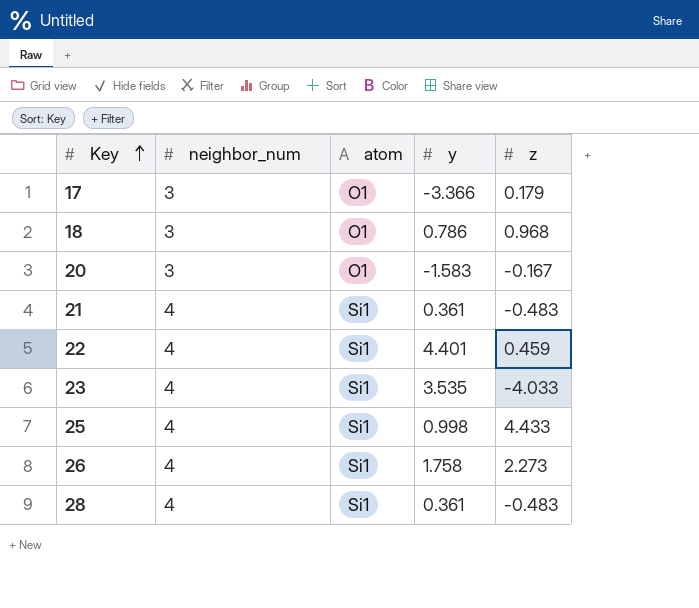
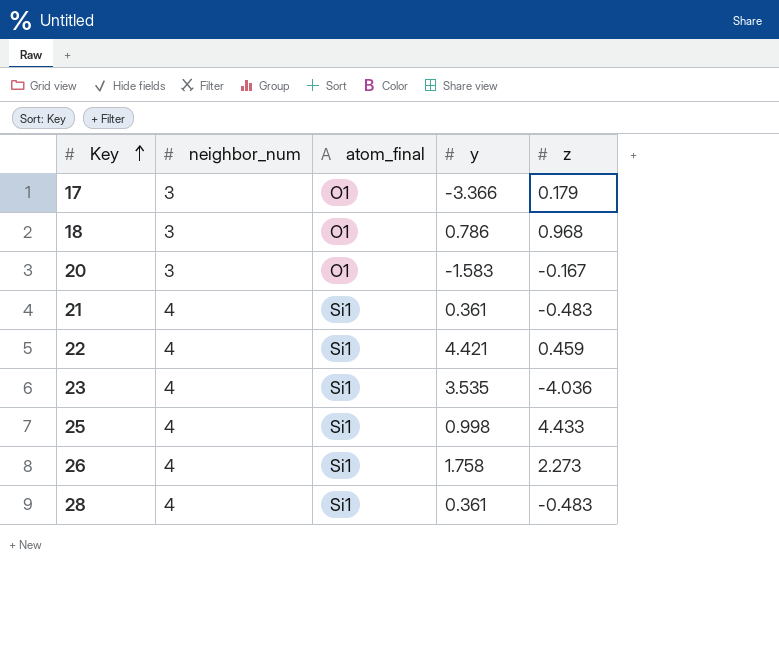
column name: atom -> atom_final
22 | y: 4.401 -> 4.421
23 | z: -4.033 -> -4.036

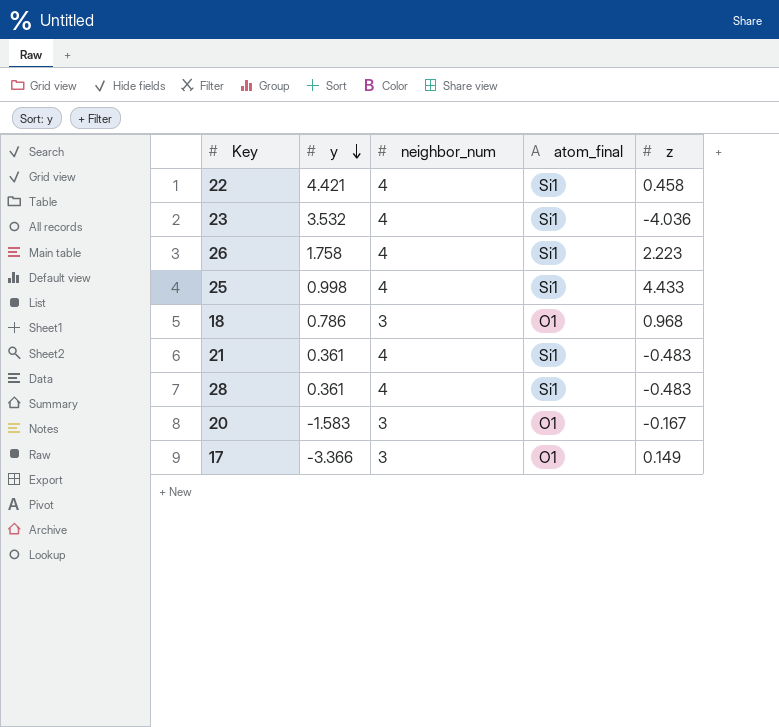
row order: Key ascending -> y descending
column y | position: 4 -> 2
22 | z: 0.459 -> 0.458
23 | y: 3.535 -> 3.532
26 | z: 2.273 -> 2.223
17 | z: 0.179 -> 0.149

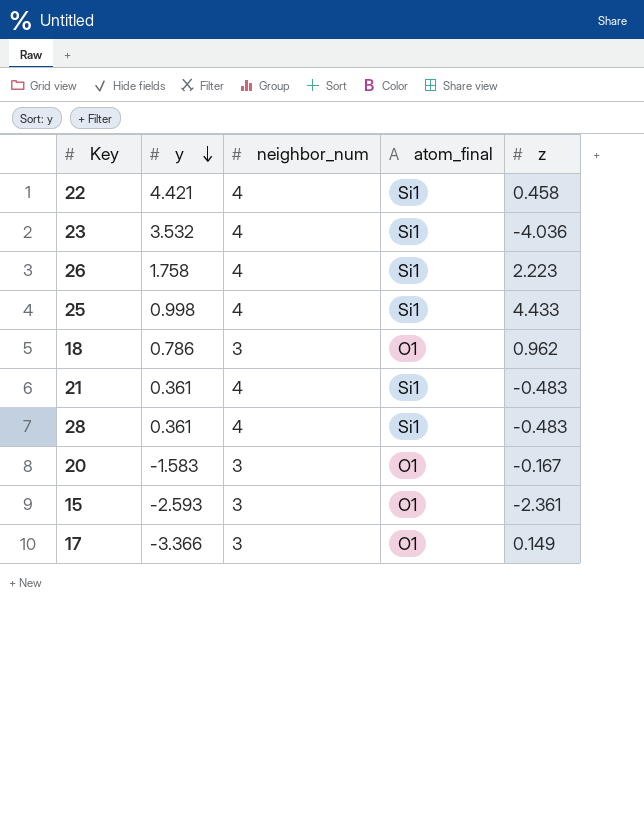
18 | z: 0.968 -> 0.962
row 15: none -> -2.593 | 3 | O1 | -2.361

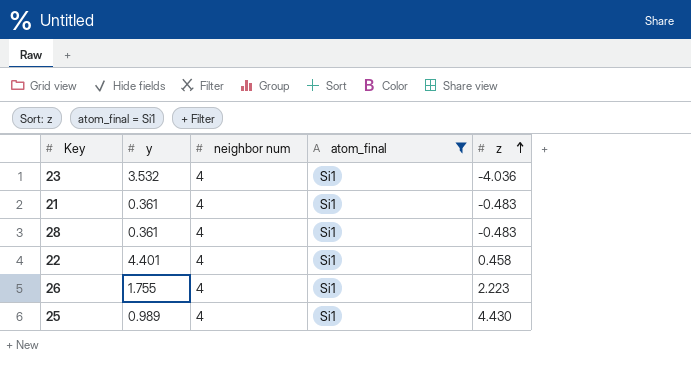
filter: none -> atom_final = Si1
row order: y descending -> z ascending
column name: neighbor_num -> neighbor num
22 | y: 4.421 -> 4.401
26 | y: 1.758 -> 1.755
25 | y: 0.998 -> 0.989
25 | z: 4.433 -> 4.430

